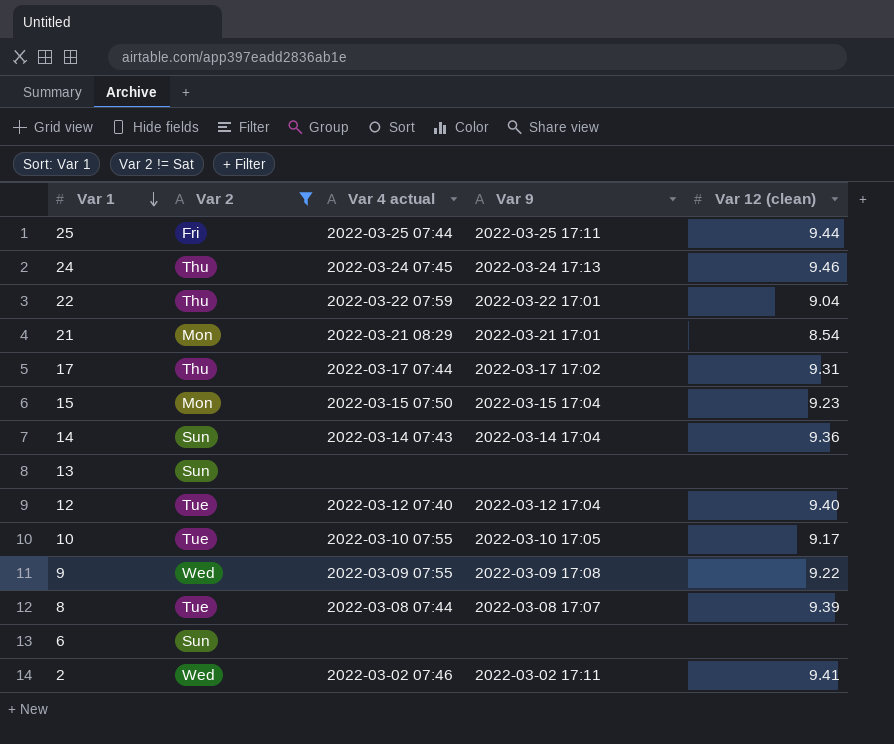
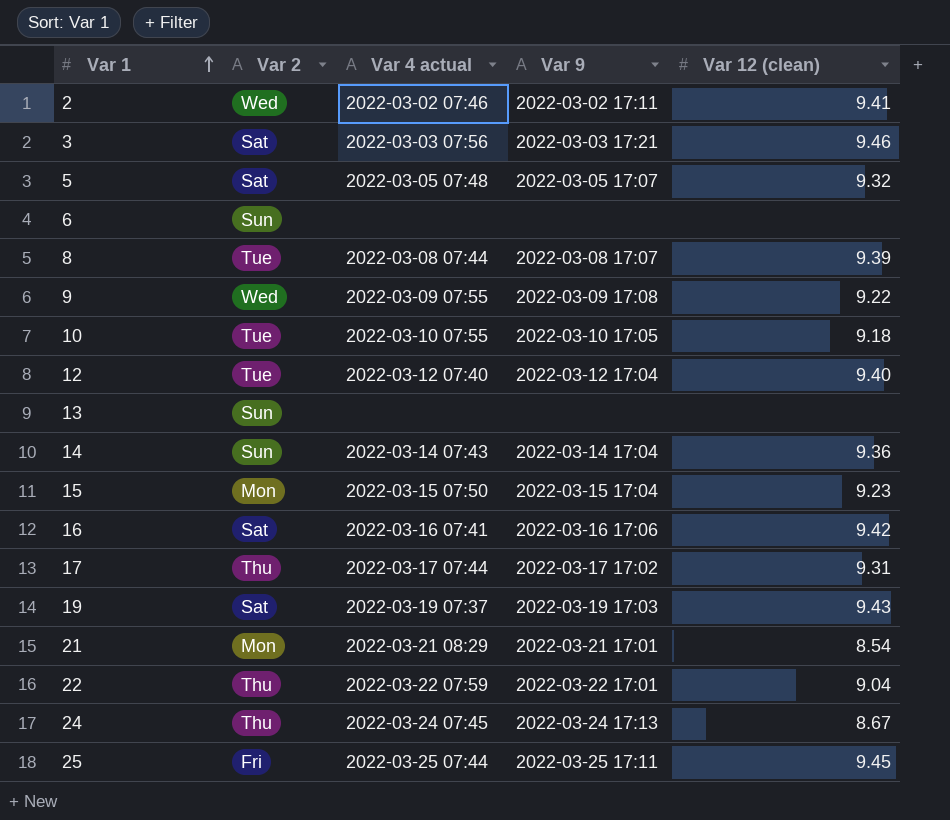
filter: Var 2 != Sat -> none
row order: Var 1 descending -> Var 1 ascending
10 | Var 12 (clean): 9.17 -> 9.18
24 | Var 12 (clean): 9.46 -> 8.67
25 | Var 12 (clean): 9.44 -> 9.45

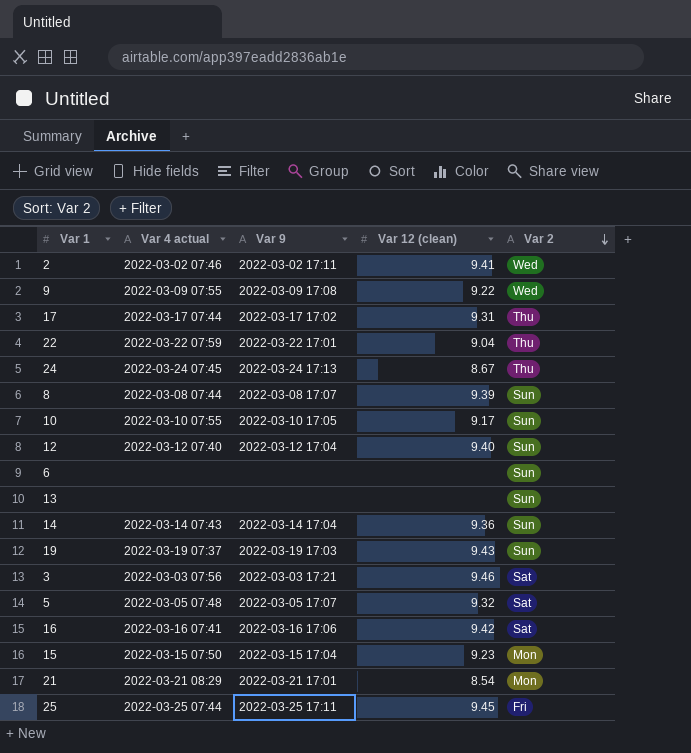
row order: Var 1 ascending -> Var 2 descending
column Var 2 | position: 2 -> 5
8 | Var 2: Tue -> Sun
10 | Var 12 (clean): 9.18 -> 9.17
10 | Var 2: Tue -> Sun
12 | Var 2: Tue -> Sun
19 | Var 2: Sat -> Sun

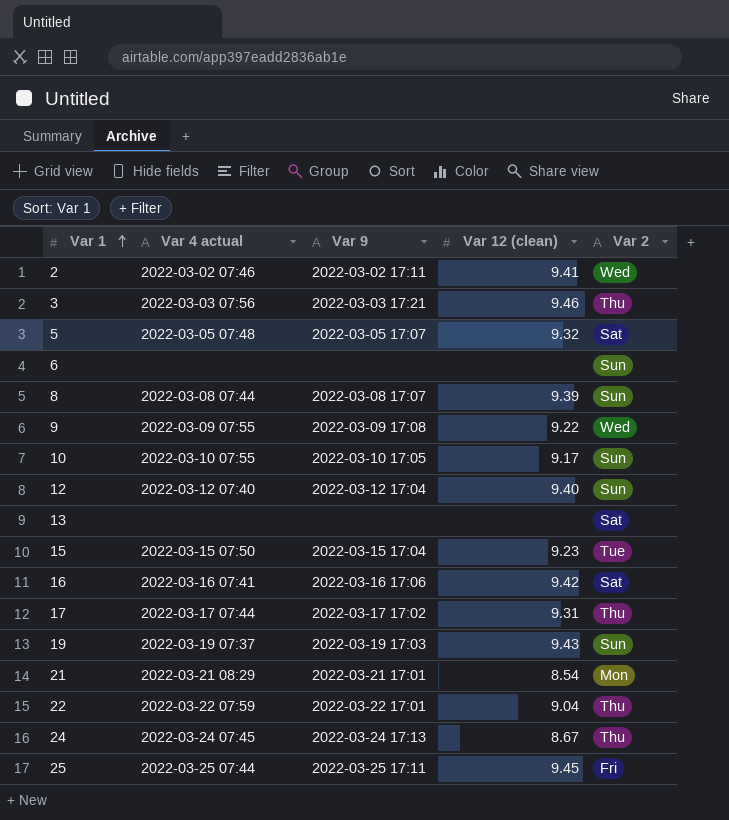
row order: Var 2 descending -> Var 1 ascending
row 14: 2022-03-14 07:43 | 2022-03-14 17:04 | 9.36 | Sun -> none
3 | Var 2: Sat -> Thu
13 | Var 2: Sun -> Sat
15 | Var 2: Mon -> Tue

